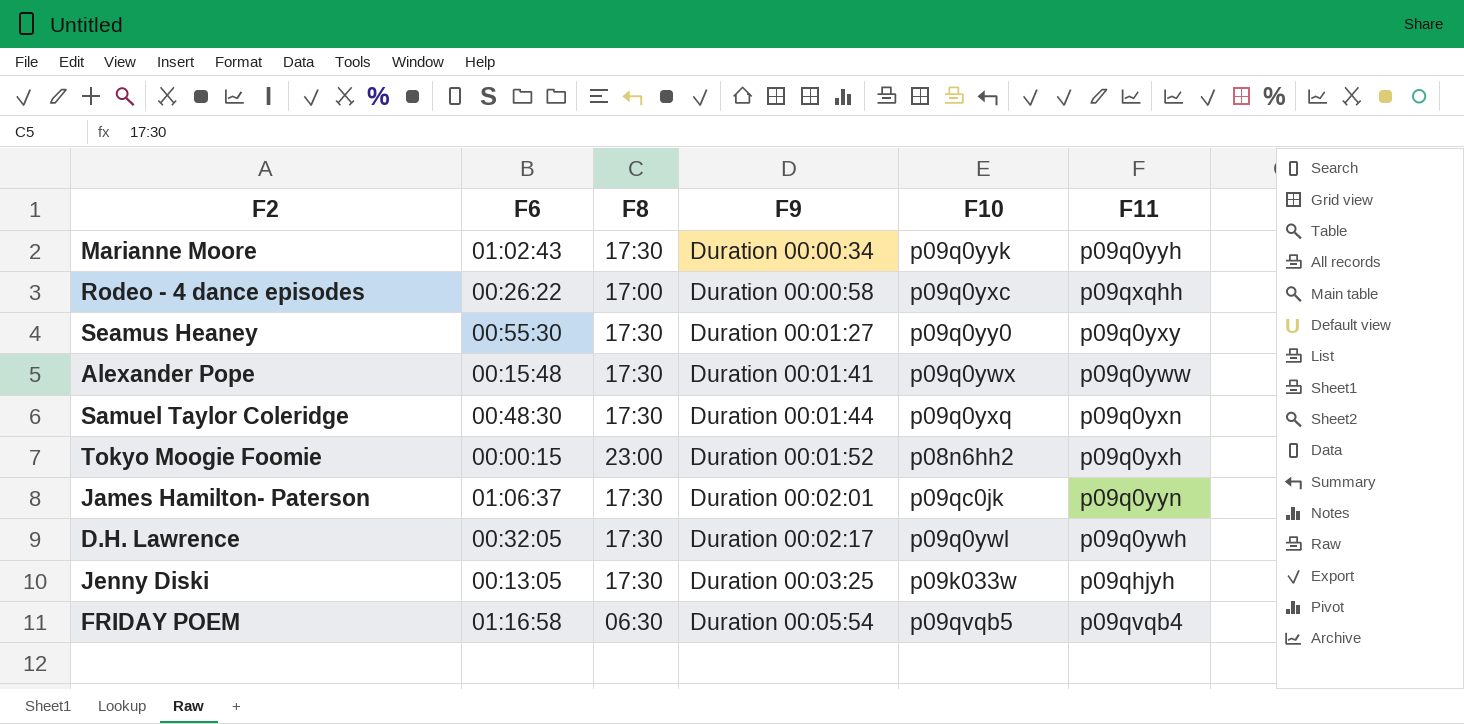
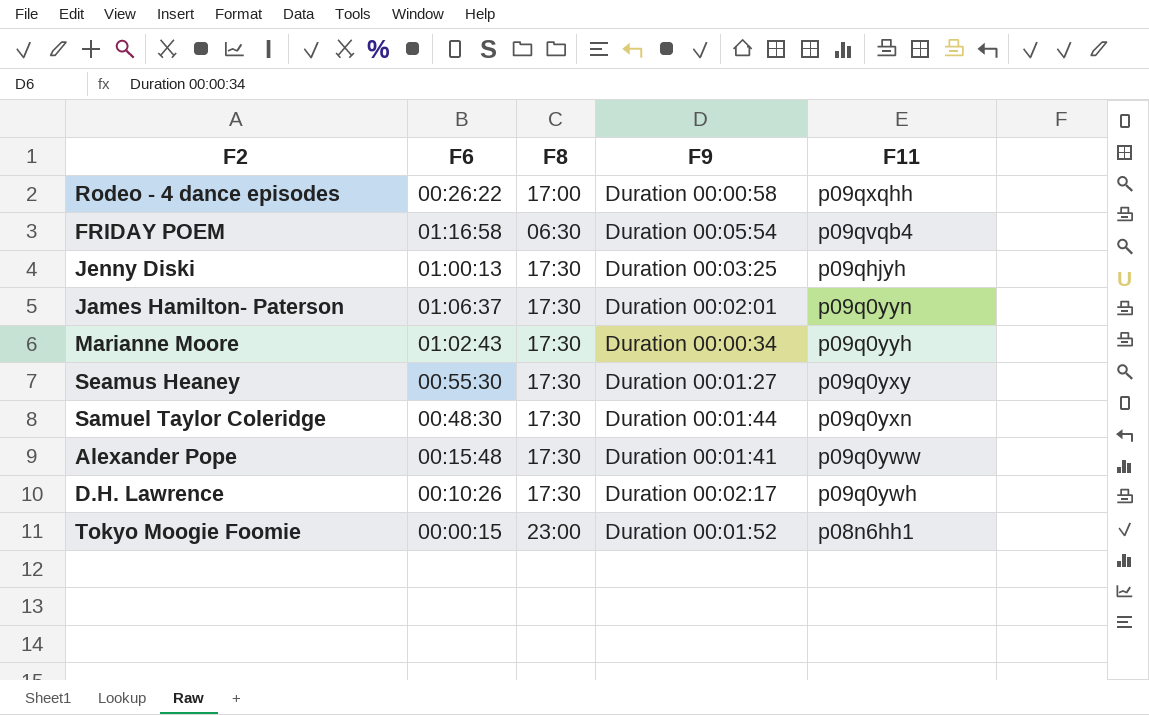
row order: F9 ascending -> F11 descending
column F10 | position: 5 -> none
Jenny Diski | F6: 00:13:05 -> 01:00:13
D.H. Lawrence | F6: 00:32:05 -> 00:10:26
Tokyo Moogie Foomie | F11: p09q0yxh -> p08n6hh1

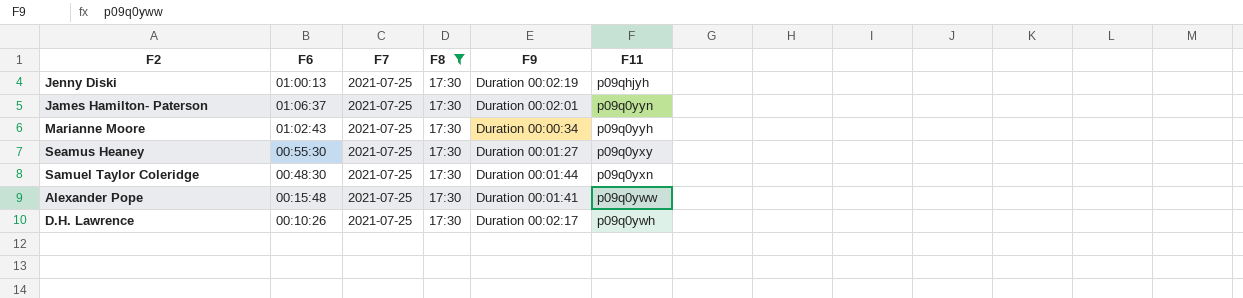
filter: none -> F8 = 17:30
column F7 | position: none -> 3
Jenny Diski | F9: Duration 00:03:25 -> Duration 00:02:19

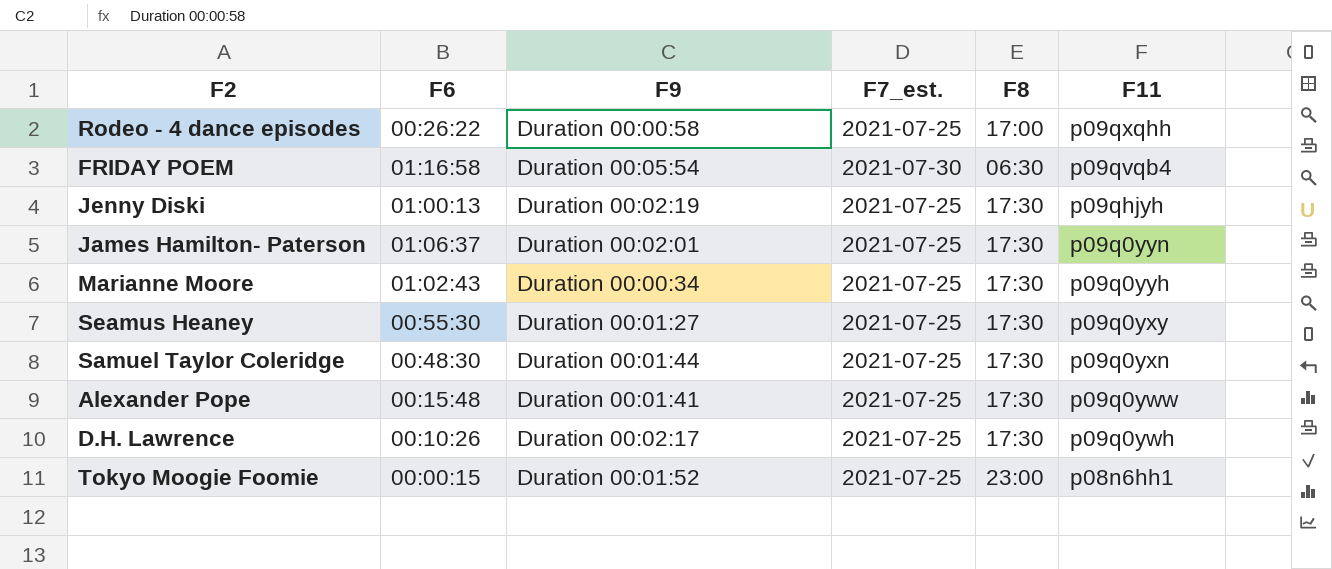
filter: F8 = 17:30 -> none
column F9 | position: 5 -> 3
column name: F7 -> F7_est.

